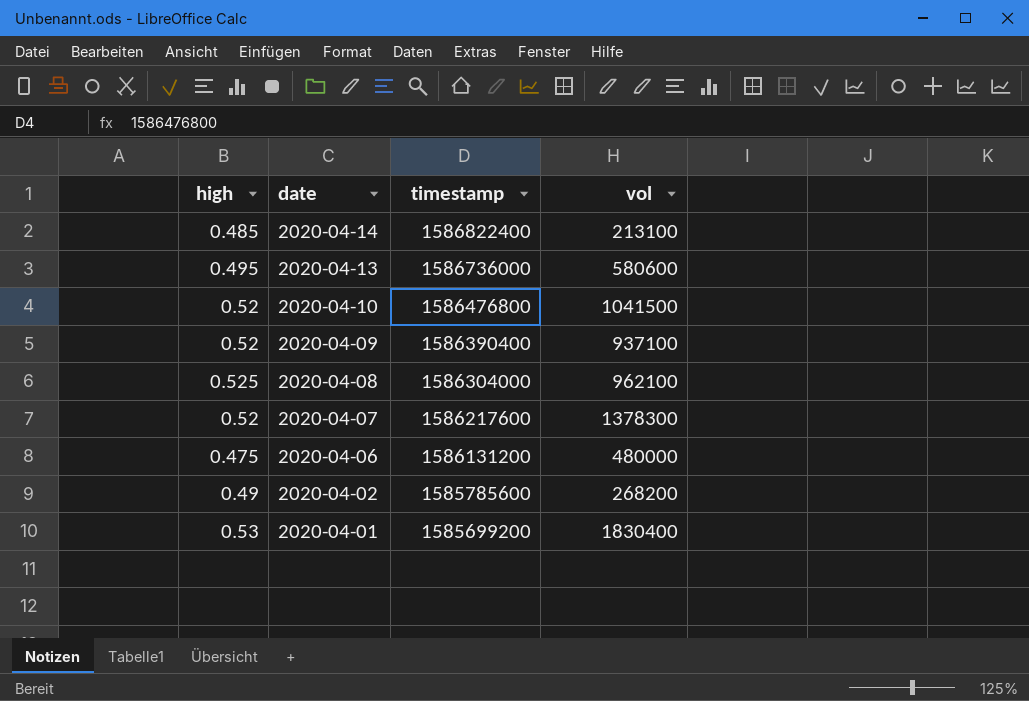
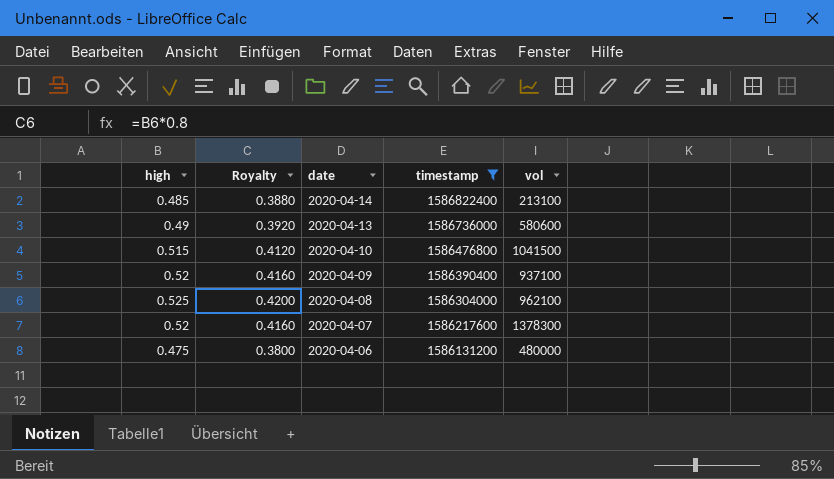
filter: none -> timestamp >= 1586131200
column Royalty | formula: none -> [high] * 0.8
2020-04-13 | high: 0.495 -> 0.49
2020-04-10 | high: 0.52 -> 0.515

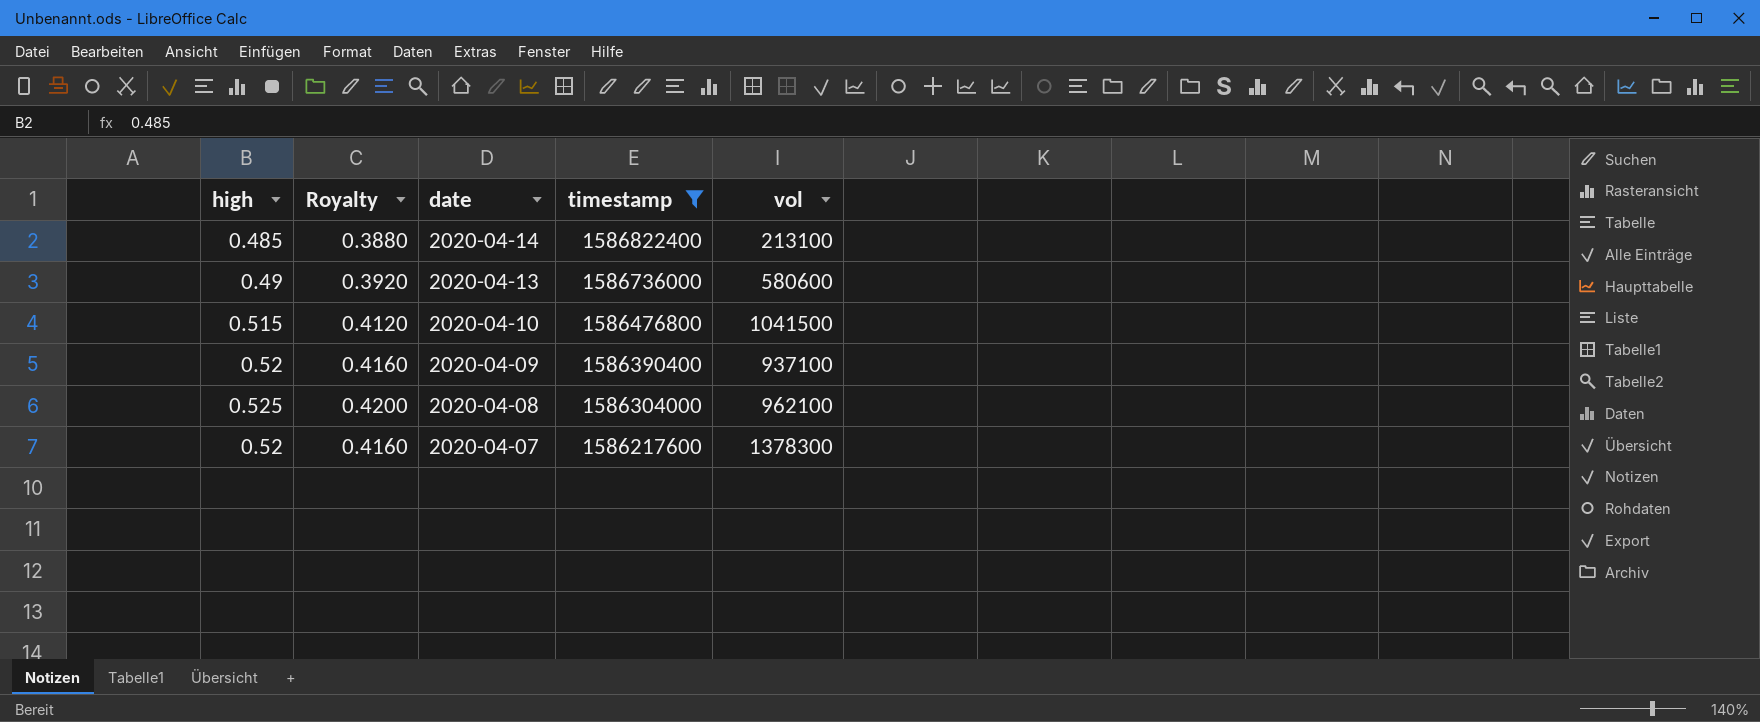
row 2020-04-06: 0.475 | 0.3800 | 1586131200 | 480000 -> none

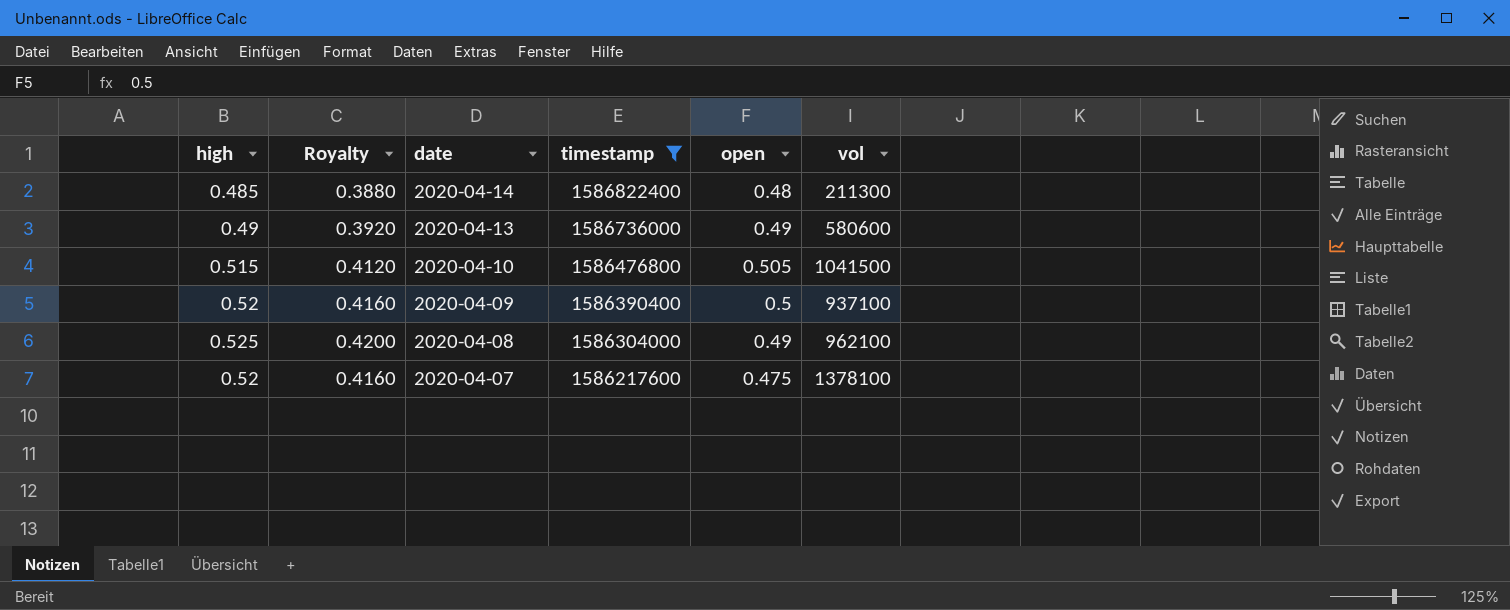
column open | position: none -> 5
2020-04-14 | vol: 213100 -> 211300
2020-04-07 | vol: 1378300 -> 1378100

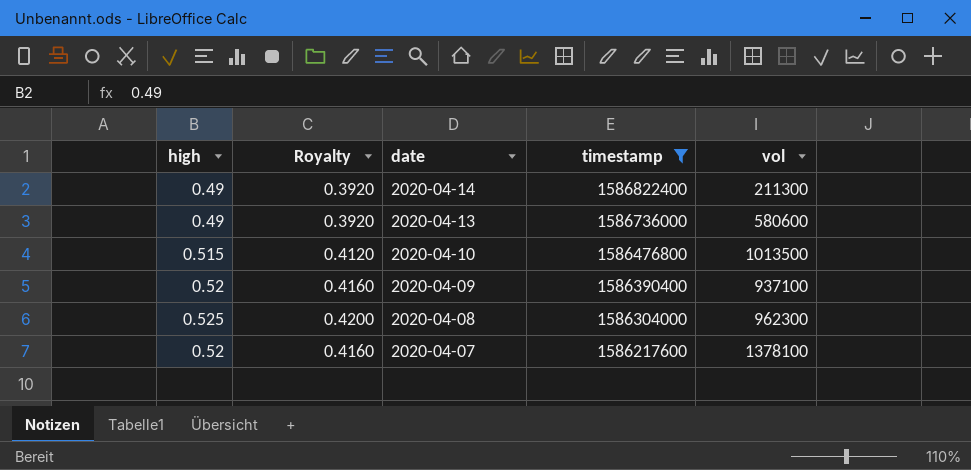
column open | position: 5 -> none
2020-04-14 | high: 0.485 -> 0.49
2020-04-14 | Royalty: 0.3880 -> 0.3920
2020-04-10 | vol: 1041500 -> 1013500
2020-04-08 | vol: 962100 -> 962300

